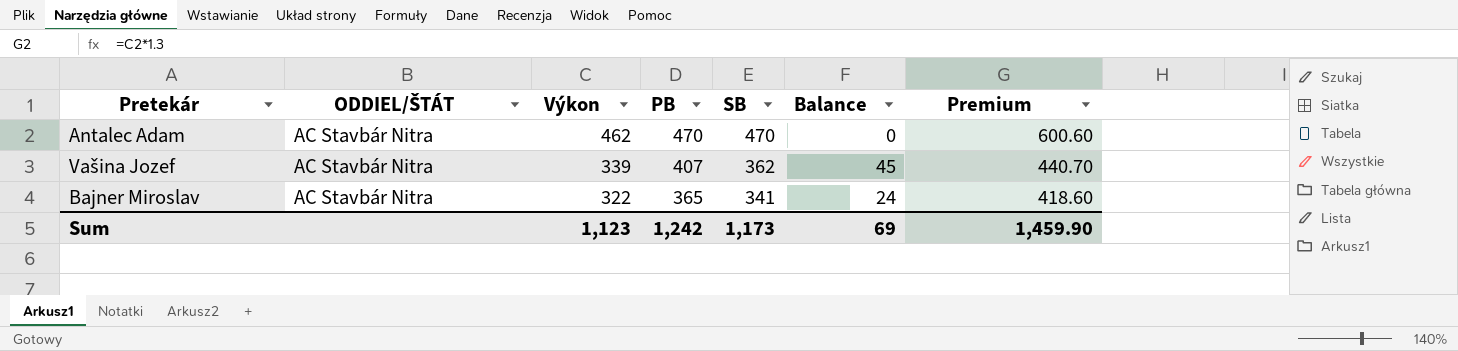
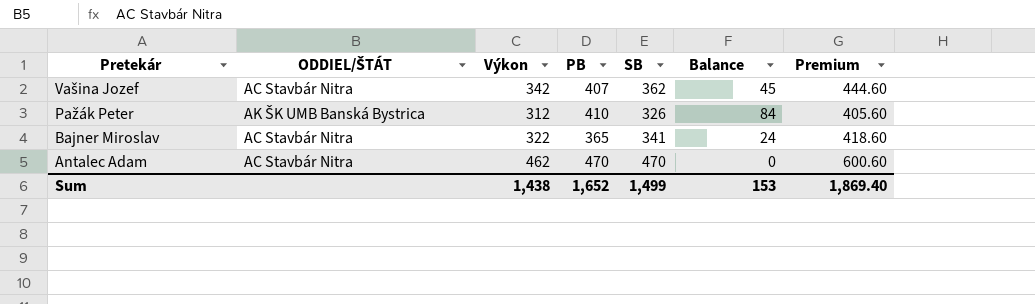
row order: Výkon descending -> Pretekár descending
Vašina Jozef | Výkon: 339 -> 342
Vašina Jozef | Premium: 440.70 -> 444.60
row Pažák Peter: none -> AK ŠK UMB Banská Bystrica | 312 | 410 | 326 | 84 | 405.60
Sum | Výkon: 1,123 -> 1,438
Sum | PB: 1,242 -> 1,652
Sum | SB: 1,173 -> 1,499
Sum | Balance: 69 -> 153
Sum | Premium: 1,459.90 -> 1,869.40

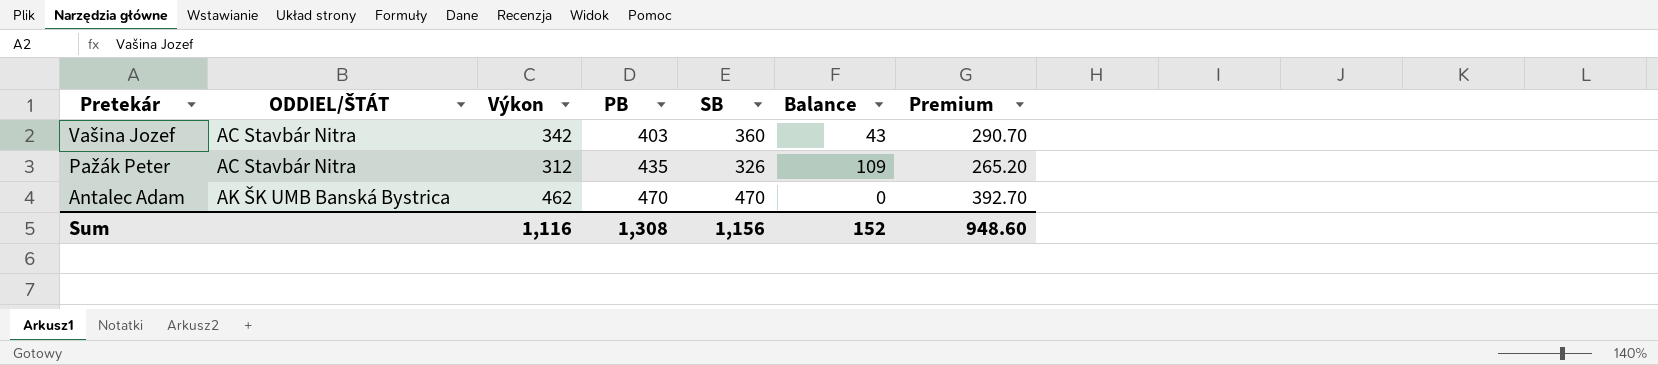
column Premium | formula: [Výkon] * 1.3 -> [Výkon] * 0.85
row Bajner Miroslav: AC Stavbár Nitra | 322 | 365 | 341 | 24 | 418.60 -> none
Vašina Jozef | PB: 407 -> 403
Vašina Jozef | SB: 362 -> 360
Vašina Jozef | Balance: 45 -> 43
Pažák Peter | ODDIEL/ŠTÁT: AK ŠK UMB Banská Bystrica -> AC Stavbár Nitra
Pažák Peter | PB: 410 -> 435
Pažák Peter | Balance: 84 -> 109
Antalec Adam | ODDIEL/ŠTÁT: AC Stavbár Nitra -> AK ŠK UMB Banská Bystrica
Sum | Výkon: 1,438 -> 1,116
Sum | PB: 1,652 -> 1,308
Sum | SB: 1,499 -> 1,156
Sum | Balance: 153 -> 152
Sum | Premium: 1,869.40 -> 948.60

